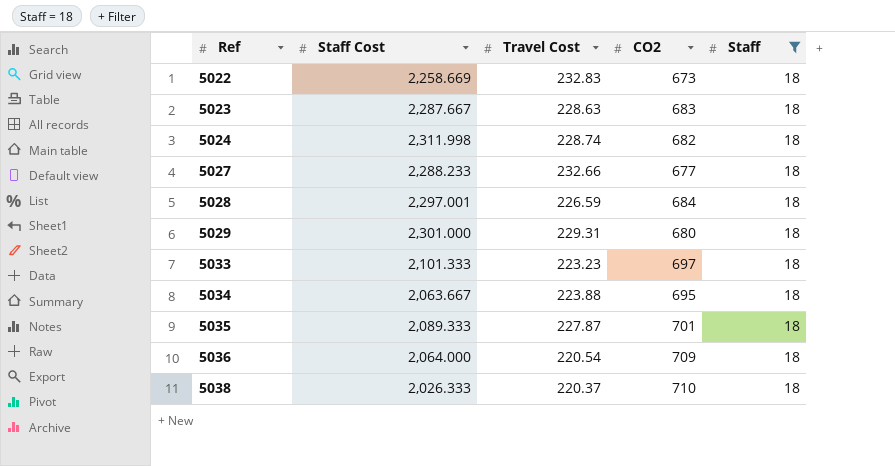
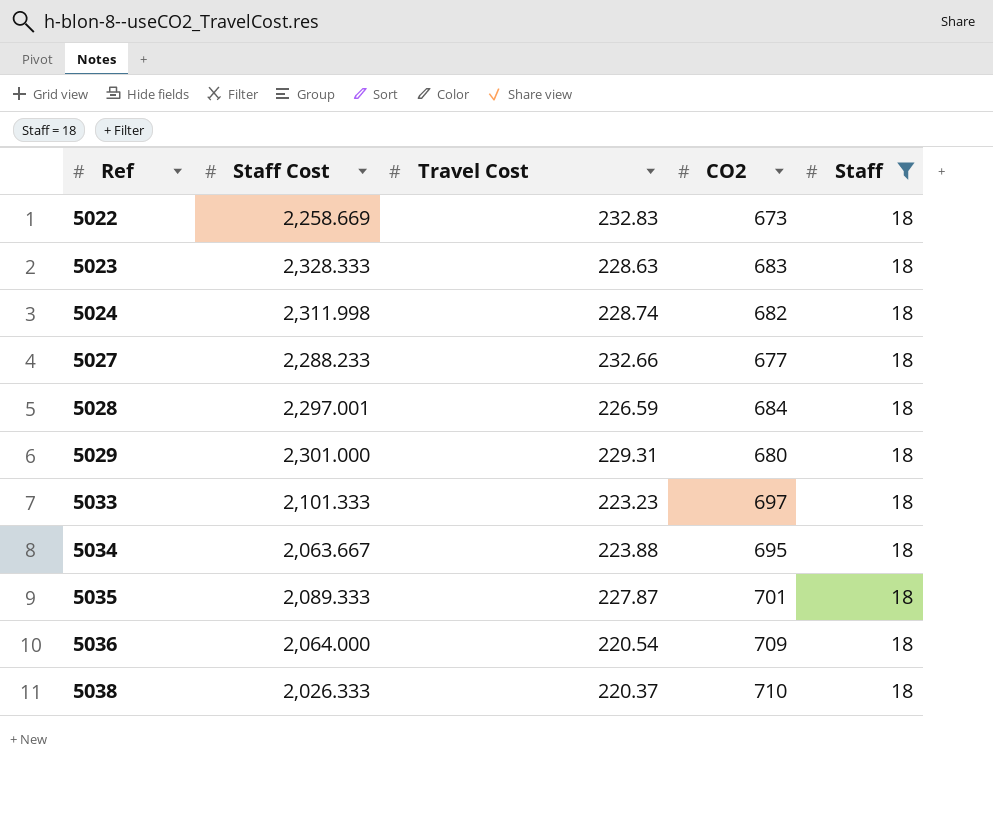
5023 | Staff Cost: 2,287.667 -> 2,328.333

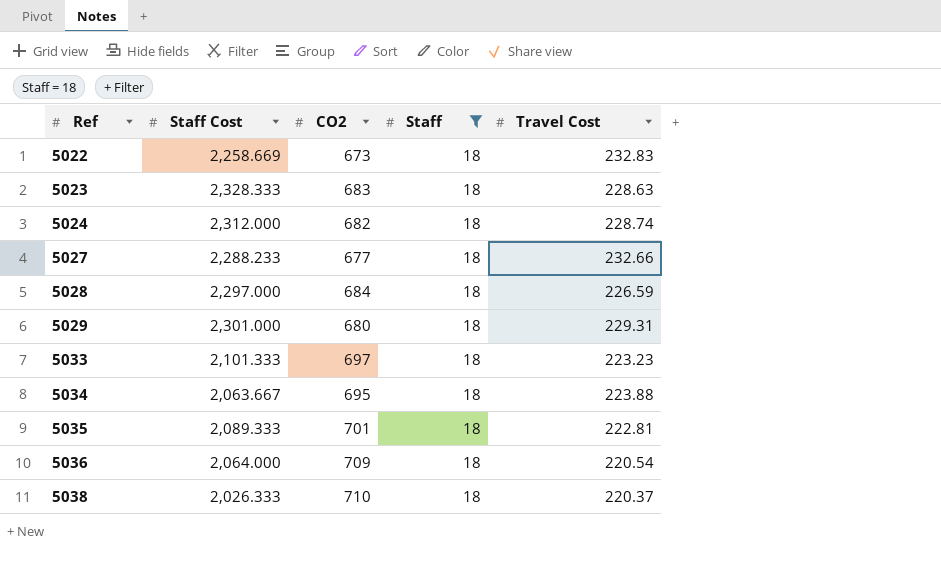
column Travel Cost | position: 3 -> 5
5024 | Staff Cost: 2,311.998 -> 2,312.000
5028 | Staff Cost: 2,297.001 -> 2,297.000
5035 | Travel Cost: 227.87 -> 222.81

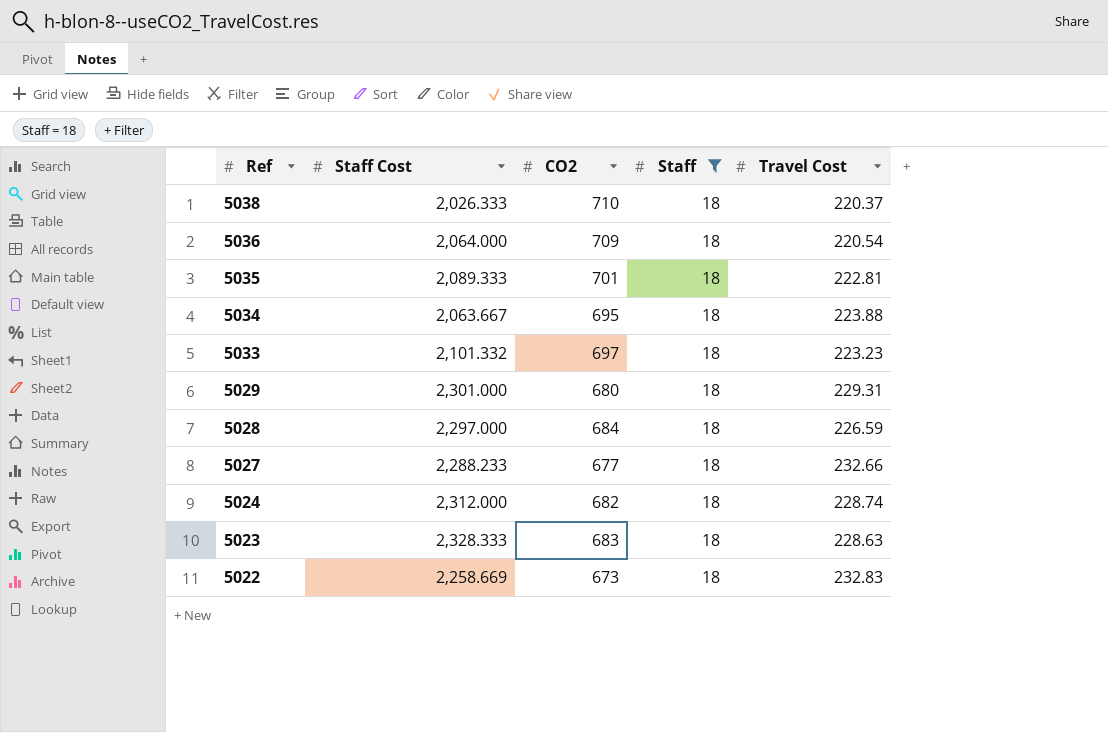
row order: Ref ascending -> Ref descending
5033 | Staff Cost: 2,101.333 -> 2,101.332

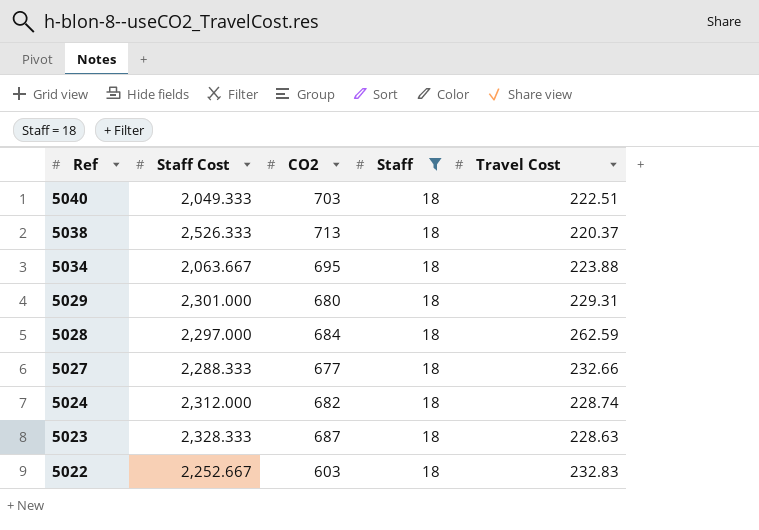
row 5036: 2,064.000 | 709 | 18 | 220.54 -> none
row 5035: 2,089.333 | 701 | 18 | 222.81 -> none
row 5033: 2,101.332 | 697 | 18 | 223.23 -> none
row 5040: none -> 2,049.333 | 703 | 18 | 222.51
5038 | Staff Cost: 2,026.333 -> 2,526.333
5038 | CO2: 710 -> 713
5028 | Travel Cost: 226.59 -> 262.59
5027 | Staff Cost: 2,288.233 -> 2,288.333
5023 | CO2: 683 -> 687
5022 | Staff Cost: 2,258.669 -> 2,252.667
5022 | CO2: 673 -> 603

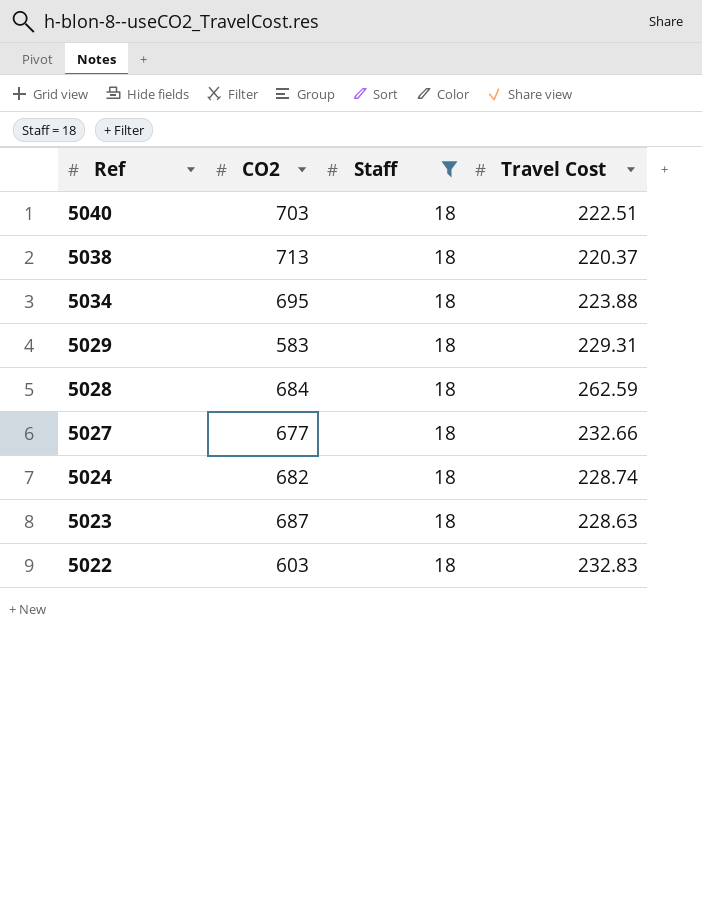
column Staff Cost | position: 2 -> none
5029 | CO2: 680 -> 583

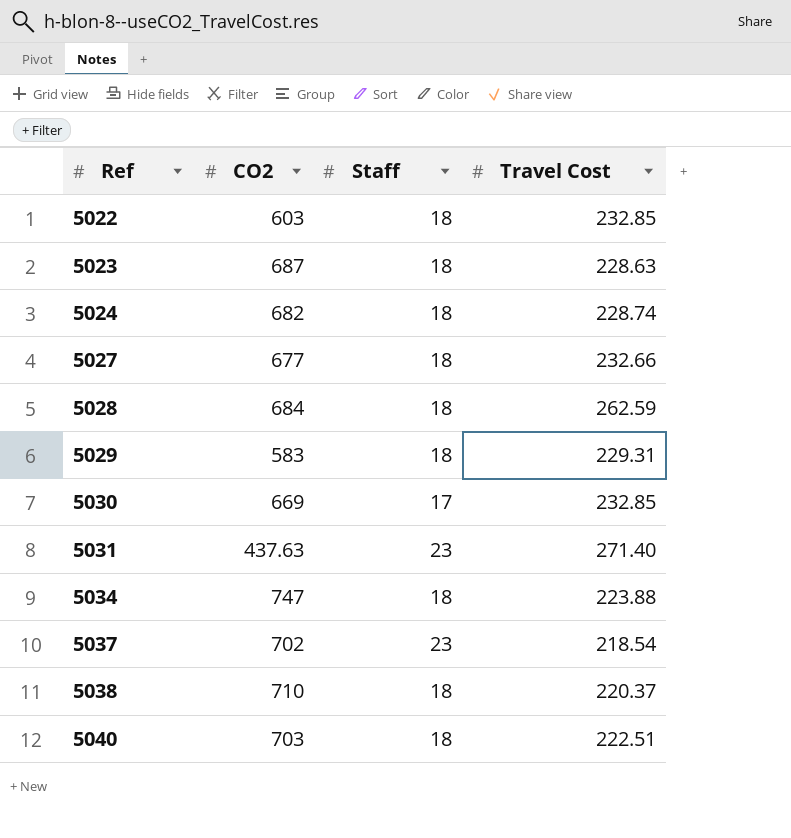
filter: Staff = 18 -> none
row order: Ref descending -> Ref ascending
5022 | Travel Cost: 232.83 -> 232.85
5034 | CO2: 695 -> 747
5038 | CO2: 713 -> 710

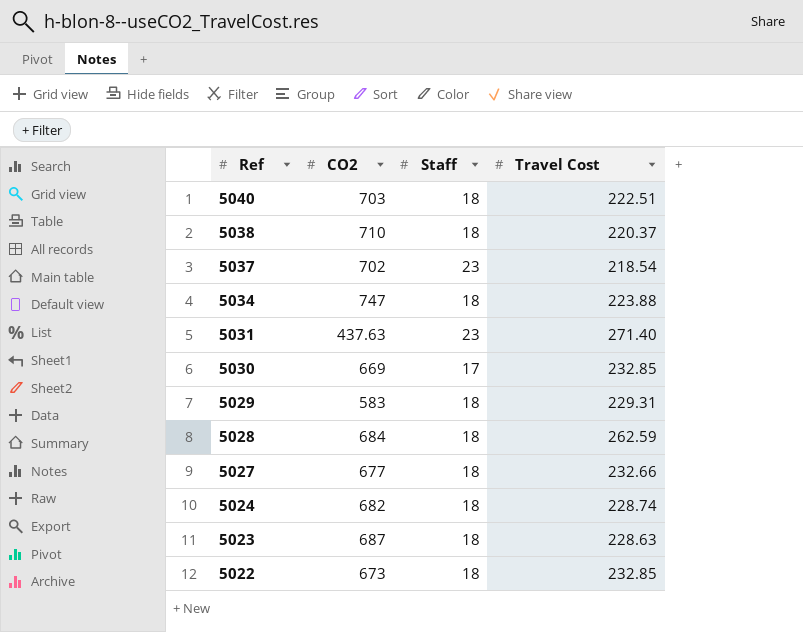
row order: Ref ascending -> Ref descending
5022 | CO2: 603 -> 673

